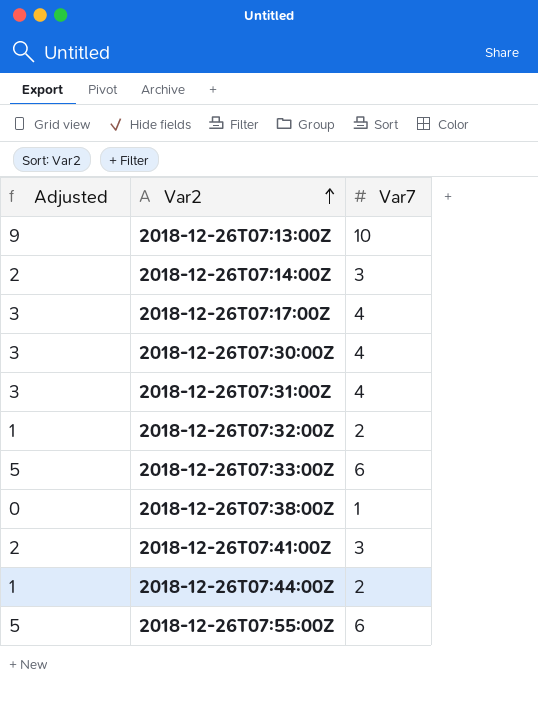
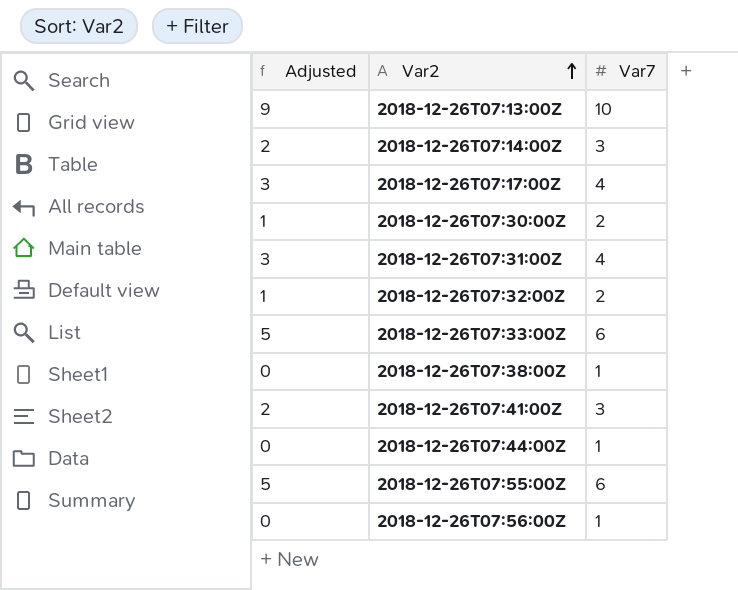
2018-12-26T07:30:00Z | Adjusted: 3 -> 1
2018-12-26T07:30:00Z | Var7: 4 -> 2
2018-12-26T07:44:00Z | Adjusted: 1 -> 0
2018-12-26T07:44:00Z | Var7: 2 -> 1
row 2018-12-26T07:56:00Z: none -> 0 | 1

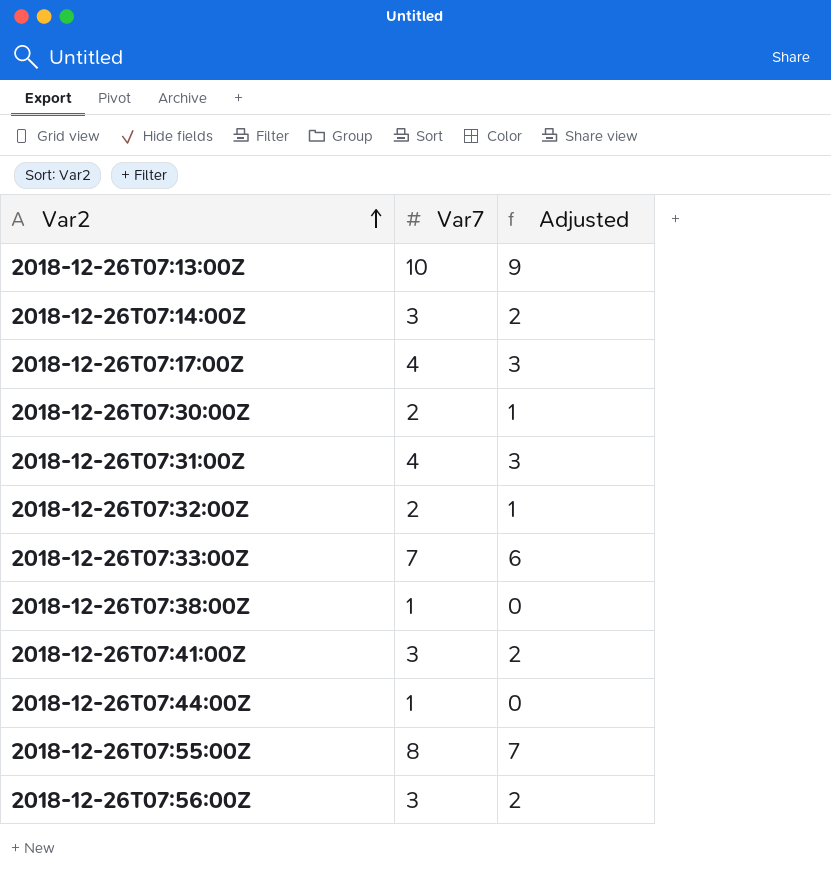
column Adjusted | position: 1 -> 3
2018-12-26T07:33:00Z | Var7: 6 -> 7
2018-12-26T07:33:00Z | Adjusted: 5 -> 6
2018-12-26T07:55:00Z | Var7: 6 -> 8
2018-12-26T07:55:00Z | Adjusted: 5 -> 7
2018-12-26T07:56:00Z | Var7: 1 -> 3
2018-12-26T07:56:00Z | Adjusted: 0 -> 2

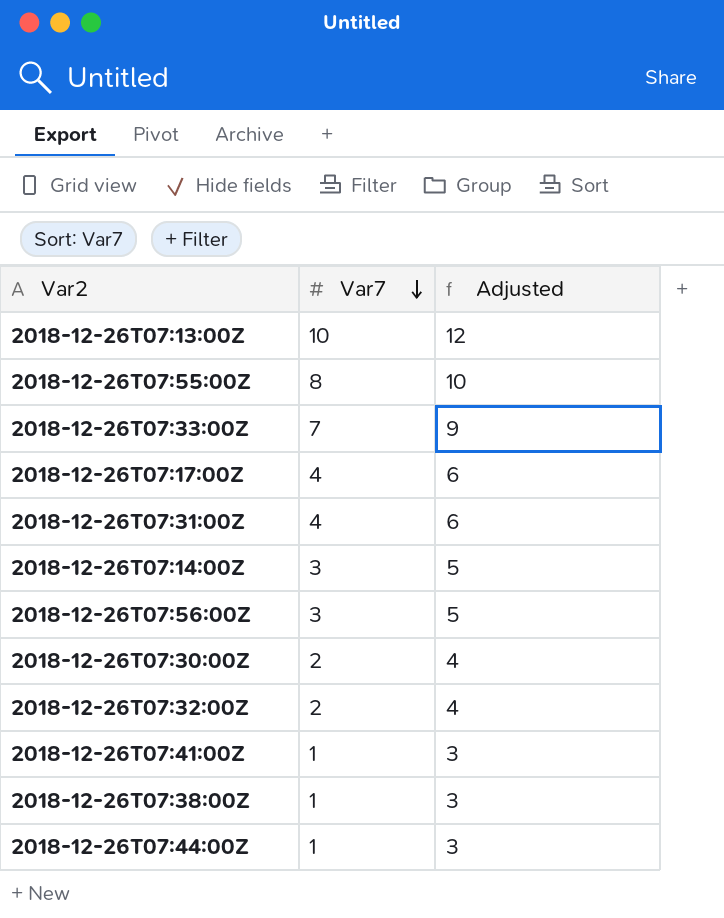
row order: Var2 ascending -> Var7 descending
column Adjusted | formula: [Var7] - 1 -> [Var7] + 2
2018-12-26T07:41:00Z | Var7: 3 -> 1

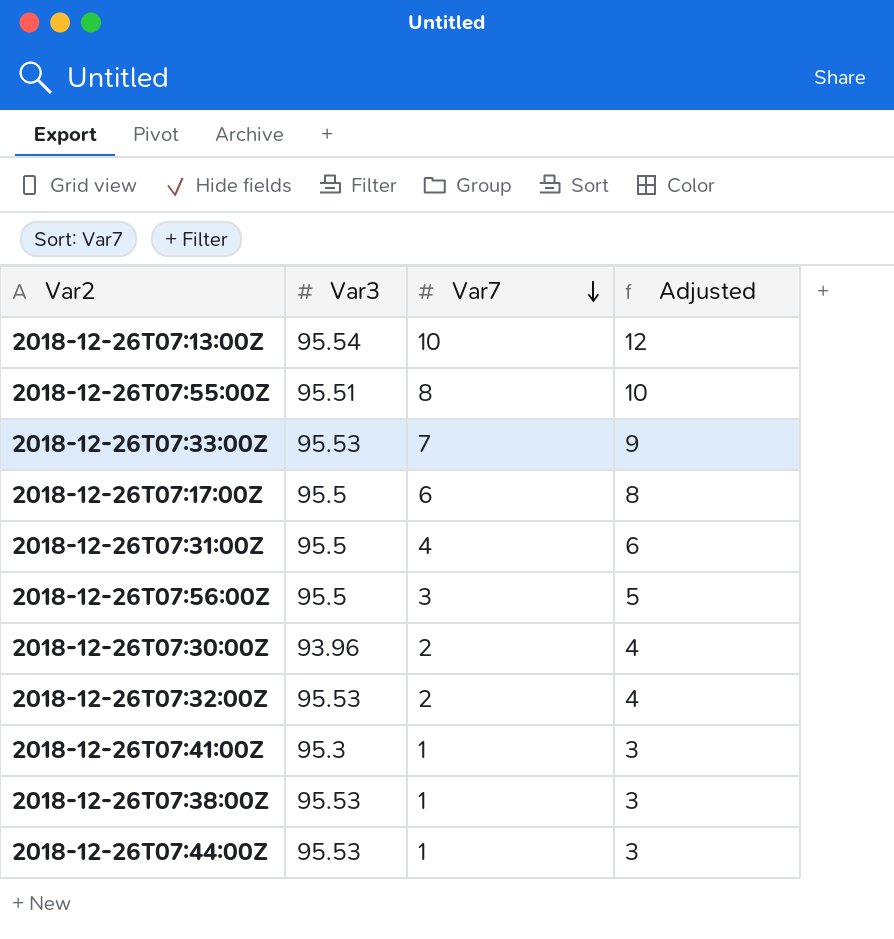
column Var3 | position: none -> 2
row 2018-12-26T07:14:00Z: 3 | 5 -> none
2018-12-26T07:17:00Z | Var7: 4 -> 6
2018-12-26T07:17:00Z | Adjusted: 6 -> 8

